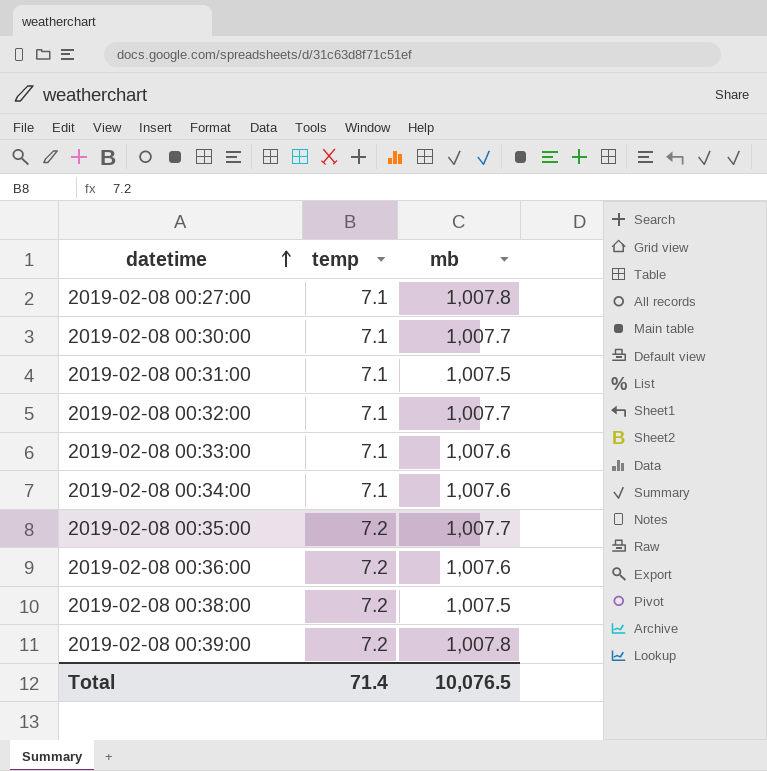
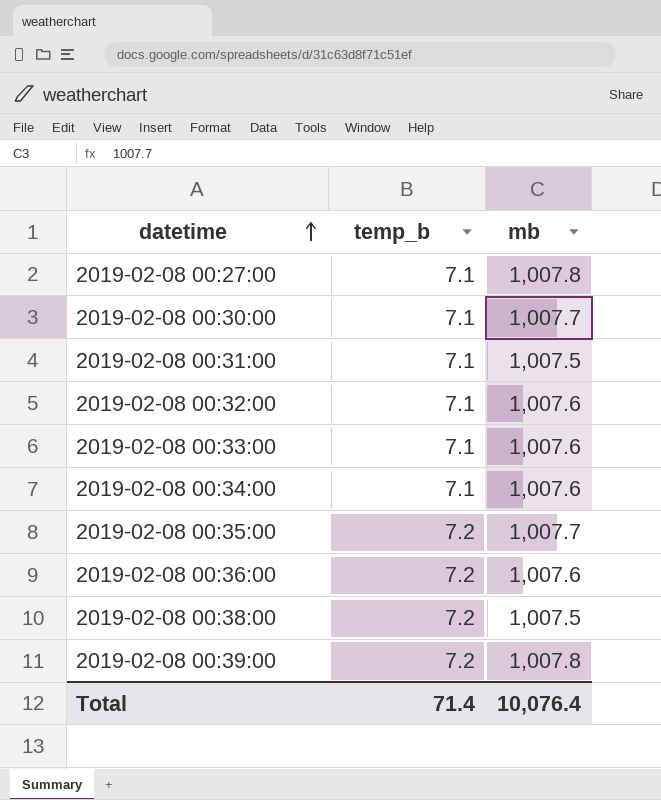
column name: temp -> temp_b
2019-02-08 00:32:00 | mb: 1,007.7 -> 1,007.6
Total | mb: 10,076.5 -> 10,076.4

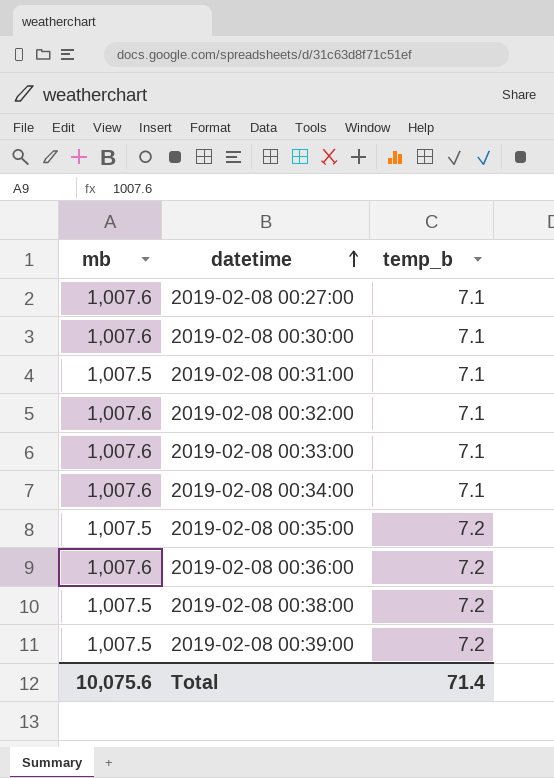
column mb | position: 3 -> 1
2019-02-08 00:27:00 | mb: 1,007.8 -> 1,007.6
2019-02-08 00:30:00 | mb: 1,007.7 -> 1,007.6
2019-02-08 00:35:00 | mb: 1,007.7 -> 1,007.5
2019-02-08 00:39:00 | mb: 1,007.8 -> 1,007.5
Total | mb: 10,076.4 -> 10,075.6

